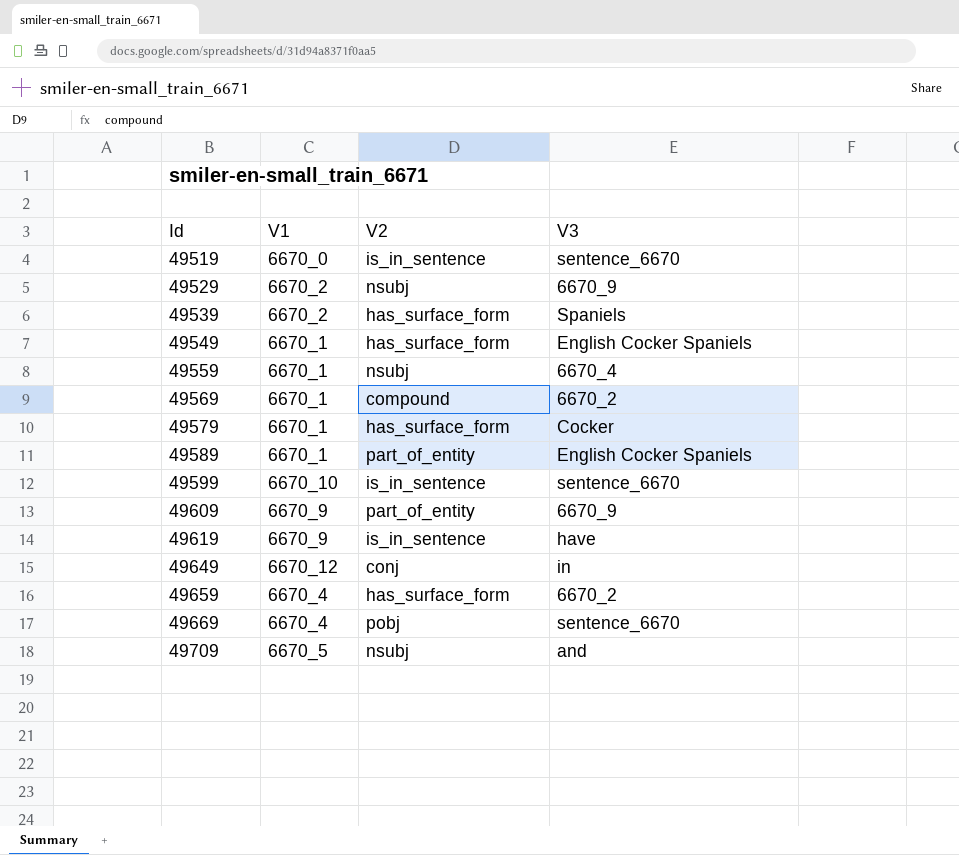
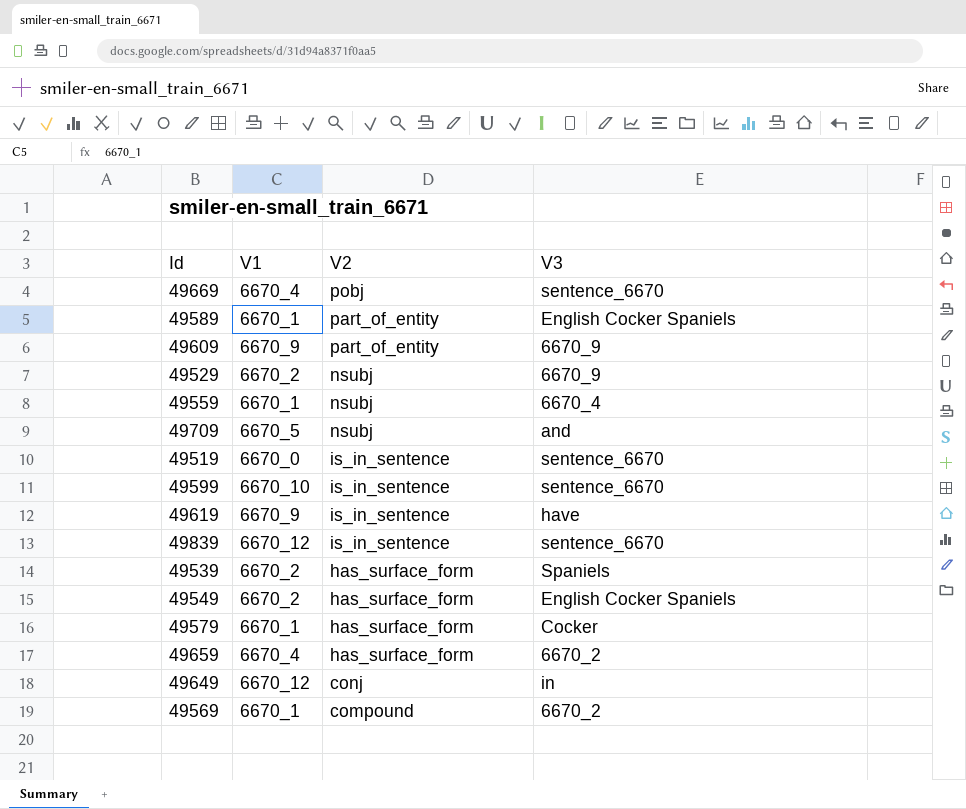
row order: Id ascending -> V2 descending
row 49839: none -> 6670_12 | is_in_sentence | sentence_6670
49549 | V1: 6670_1 -> 6670_2

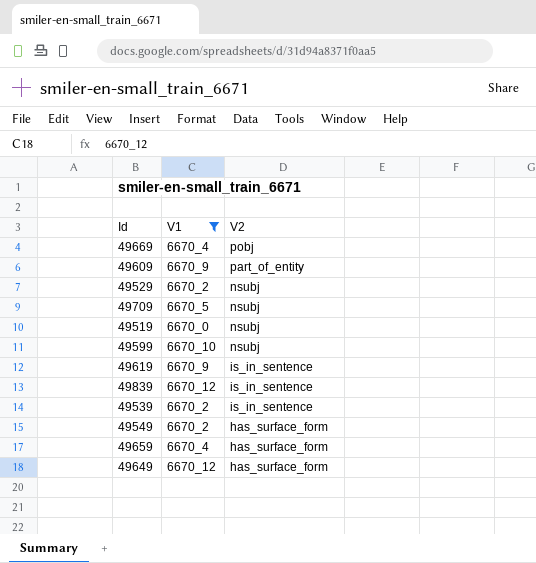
filter: none -> V1 != 6670_1
column V3 | position: 4 -> none
49519 | V2: is_in_sentence -> nsubj
49599 | V2: is_in_sentence -> nsubj
49539 | V2: has_surface_form -> is_in_sentence
49649 | V2: conj -> has_surface_form

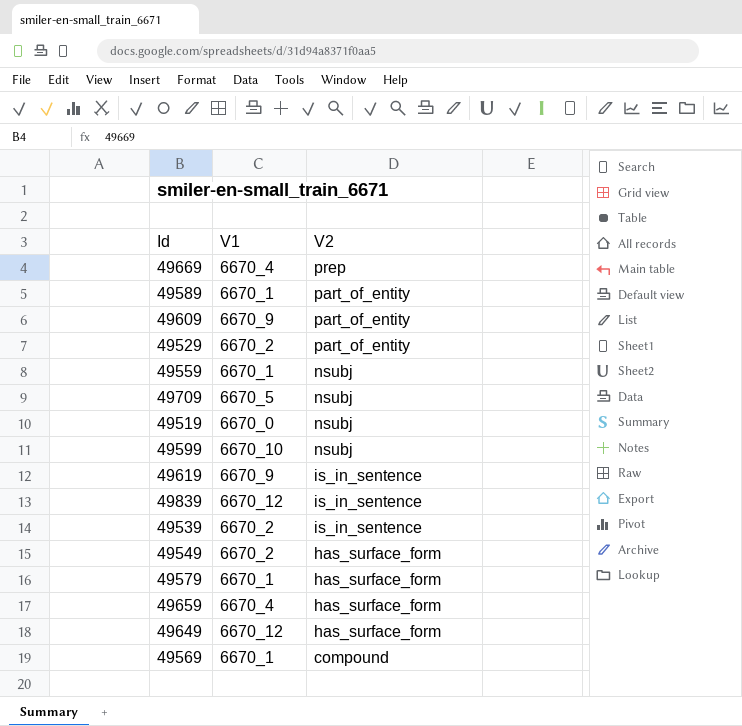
filter: V1 != 6670_1 -> none
49669 | V2: pobj -> prep
49529 | V2: nsubj -> part_of_entity

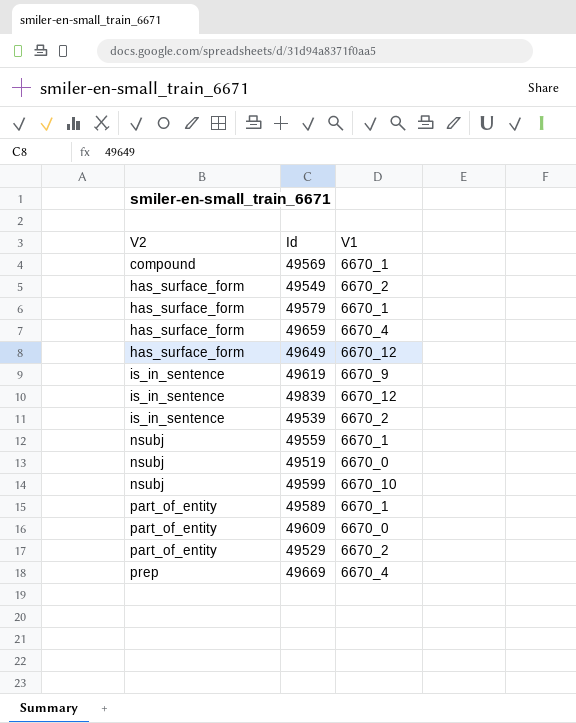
row order: V2 descending -> V2 ascending
column V2 | position: 3 -> 1
row 49709: 6670_5 | nsubj -> none
49609 | V1: 6670_9 -> 6670_0

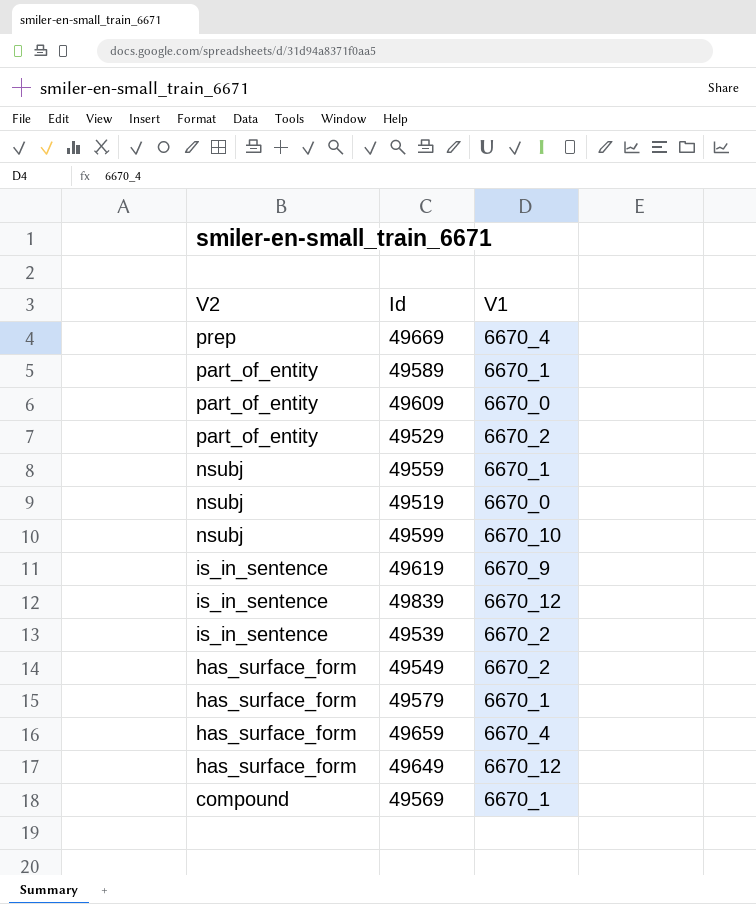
row order: V2 ascending -> V2 descending

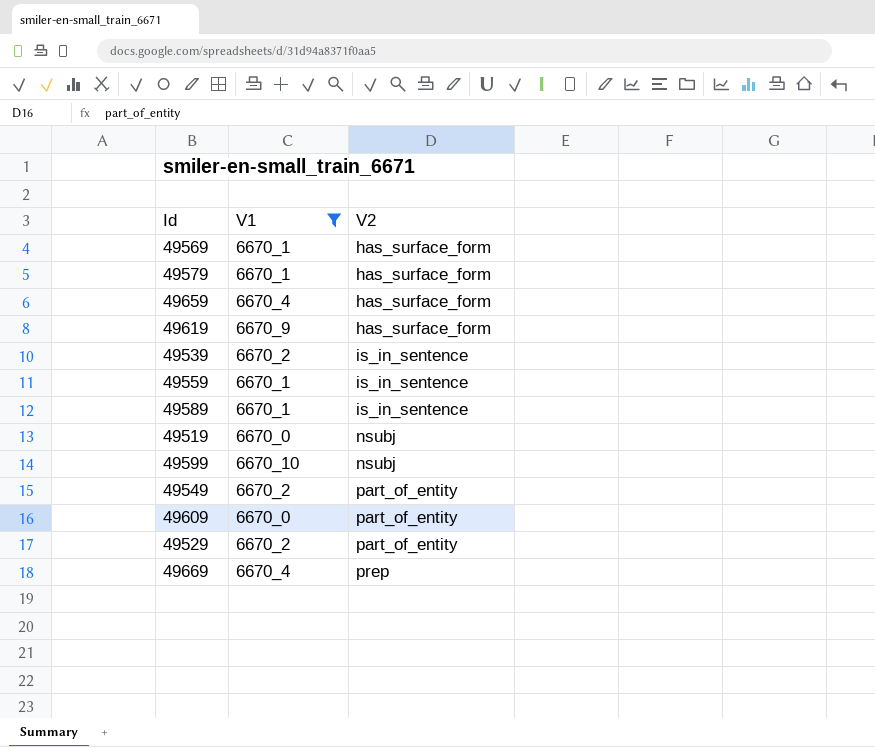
filter: none -> V1 != 6670_12
row order: V2 descending -> V2 ascending
column V2 | position: 1 -> 3
49569 | V2: compound -> has_surface_form
49619 | V2: is_in_sentence -> has_surface_form
49559 | V2: nsubj -> is_in_sentence
49589 | V2: part_of_entity -> is_in_sentence
49549 | V2: has_surface_form -> part_of_entity

